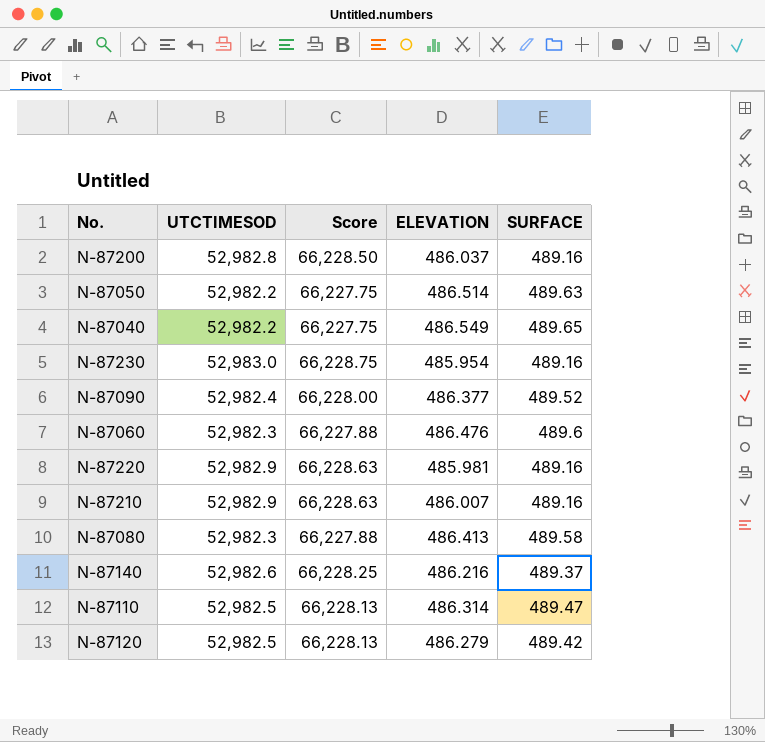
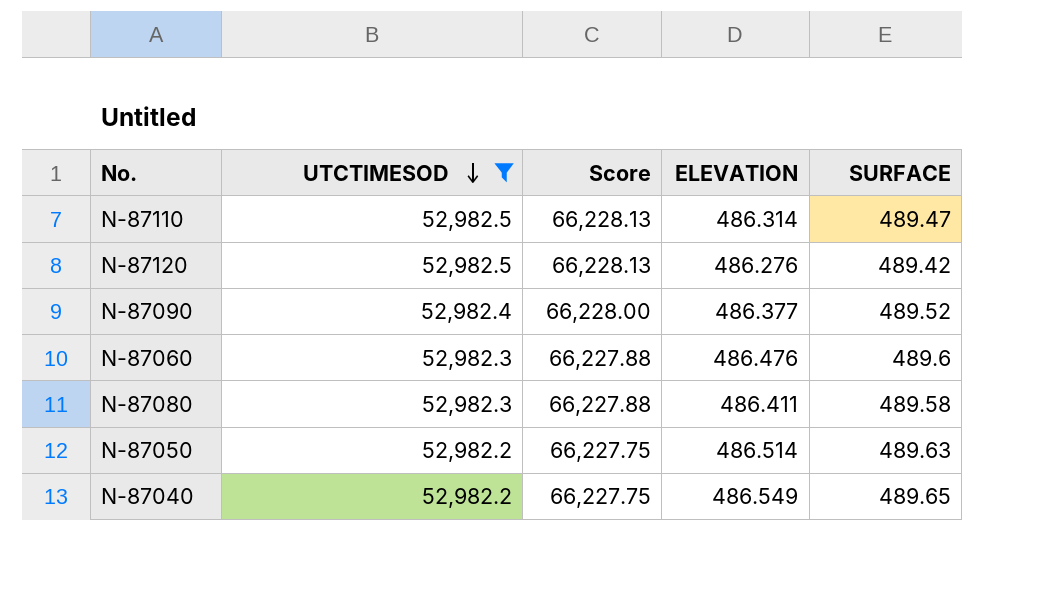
filter: none -> UTCTIMESOD <= 52,982.5
row order: none -> UTCTIMESOD descending
N-87120 | ELEVATION: 486.279 -> 486.276
N-87080 | ELEVATION: 486.413 -> 486.411

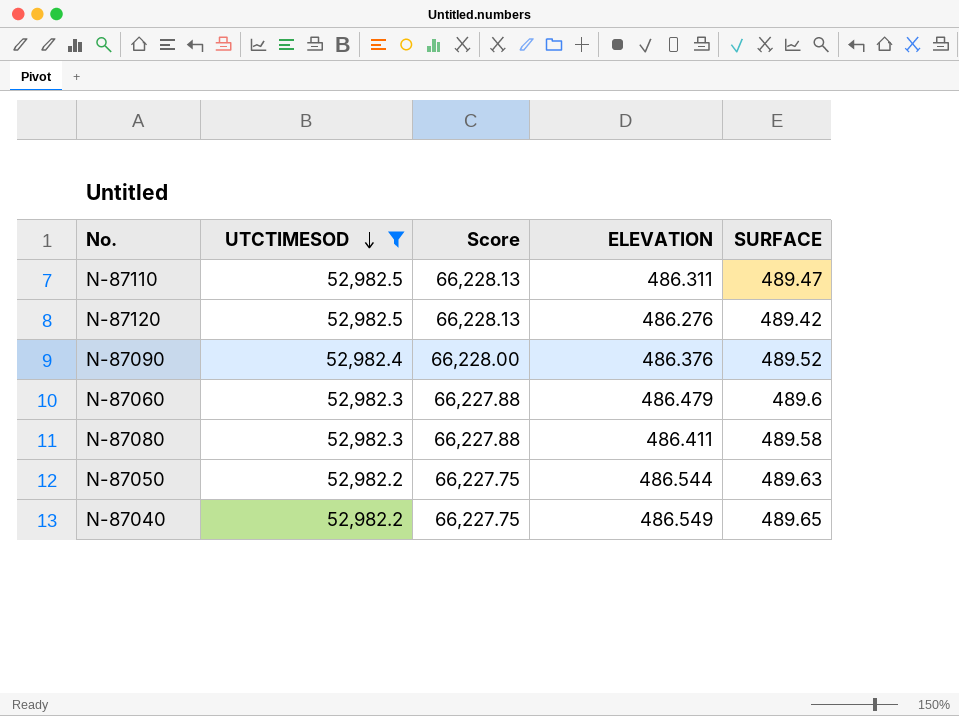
N-87110 | ELEVATION: 486.314 -> 486.311
N-87090 | ELEVATION: 486.377 -> 486.376
N-87060 | ELEVATION: 486.476 -> 486.479
N-87050 | ELEVATION: 486.514 -> 486.544

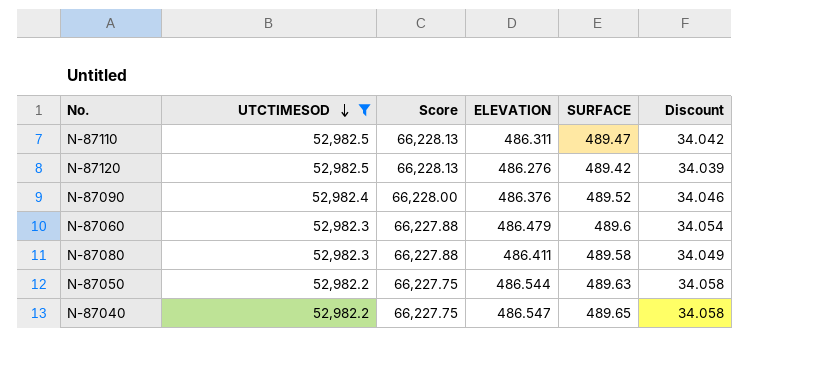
column Discount | formula: none -> [ELEVATION] * 0.07
N-87040 | ELEVATION: 486.549 -> 486.547

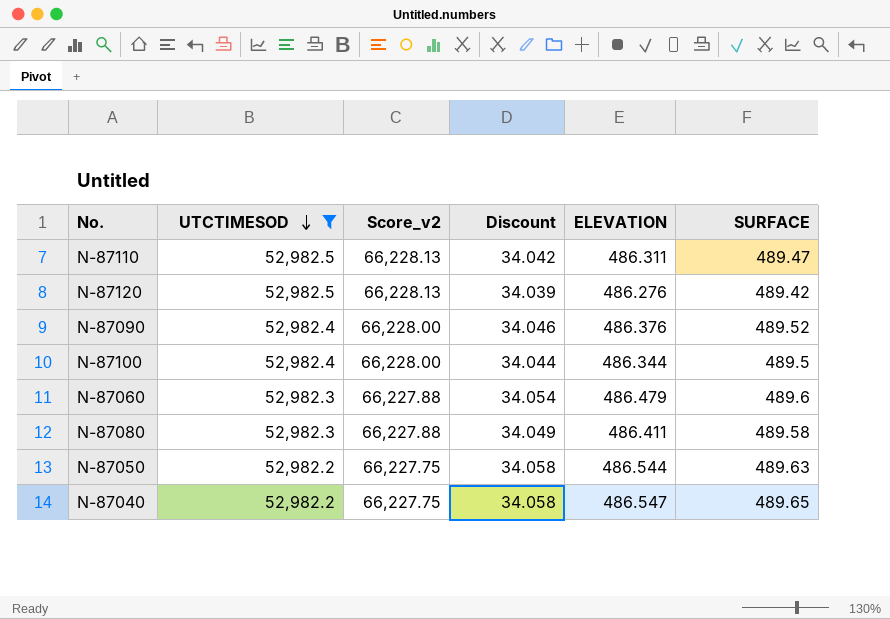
column name: Score -> Score_v2
column Discount | position: 6 -> 4
row N-87100: none -> 52,982.4 | 66,228.00 | 34.044 | 486.344 | 489.5

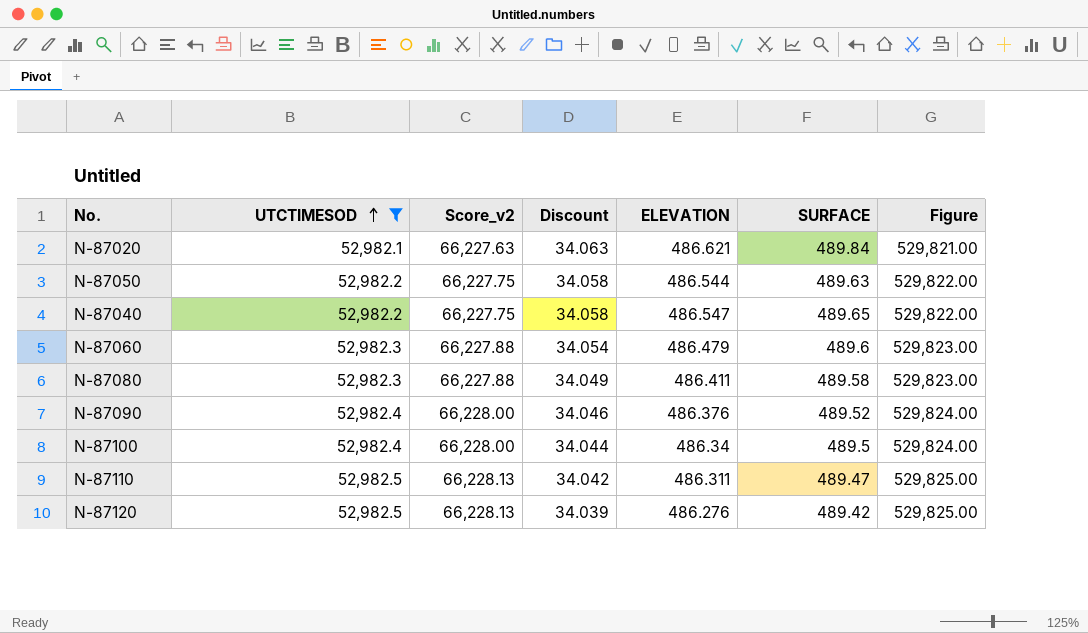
row order: UTCTIMESOD descending -> UTCTIMESOD ascending
column Figure | formula: none -> [UTCTIMESOD] * 10
row N-87020: none -> 52,982.1 | 66,227.63 | 34.063 | 486.621 | 489.84 | 529,821.00
N-87100 | ELEVATION: 486.344 -> 486.34

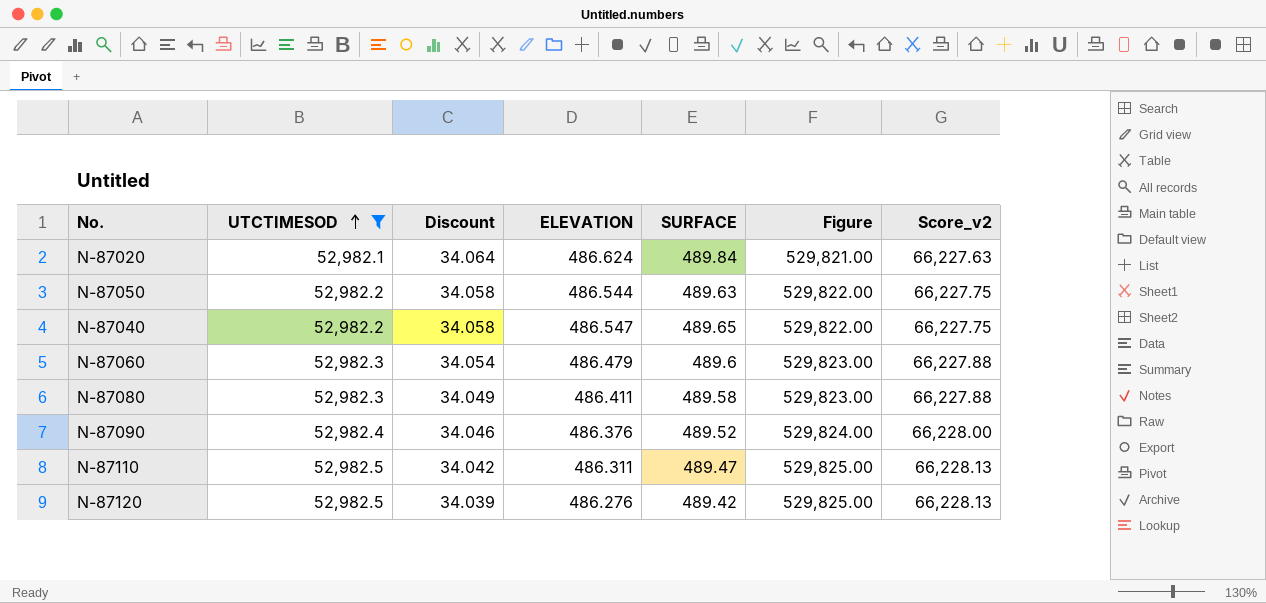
column Score_v2 | position: 3 -> 7
row N-87100: 52,982.4 | 66,228.00 | 34.044 | 486.34 | 489.5 | 529,824.00 -> none
N-87020 | Discount: 34.063 -> 34.064
N-87020 | ELEVATION: 486.621 -> 486.624

